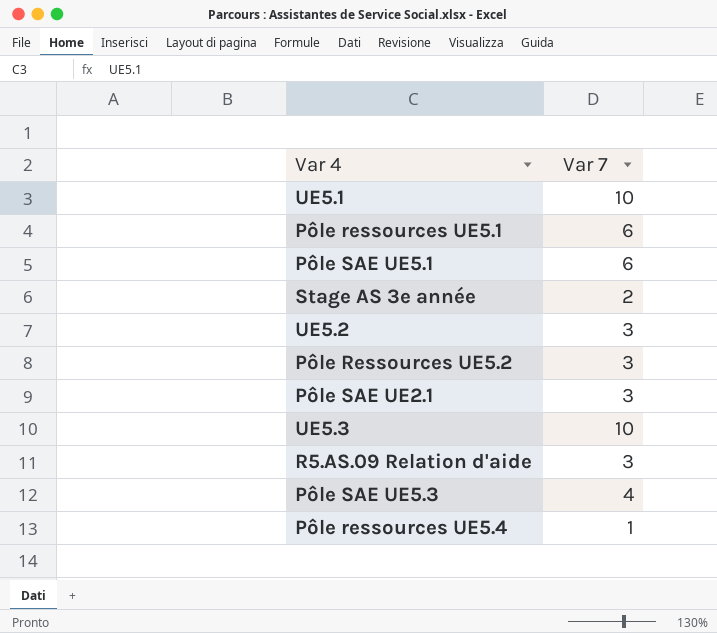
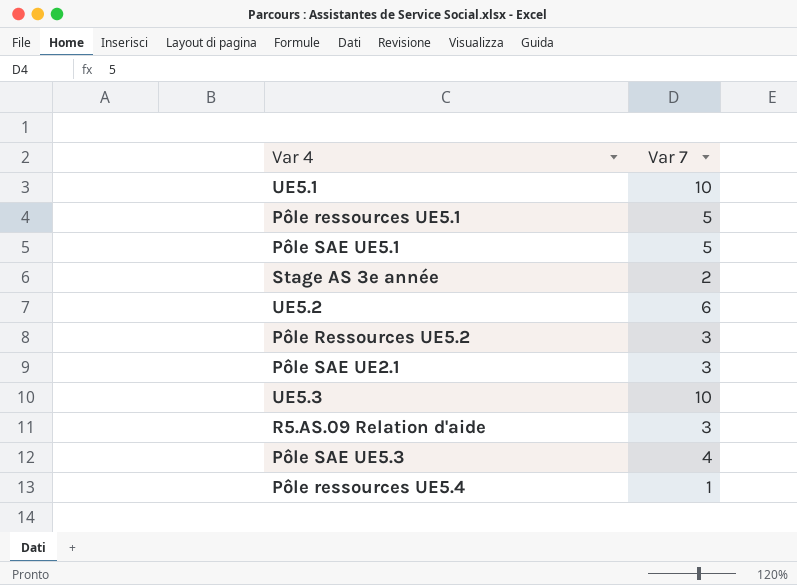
Pôle ressources UE5.1 | Var 7: 6 -> 5
Pôle SAE UE5.1 | Var 7: 6 -> 5
UE5.2 | Var 7: 3 -> 6

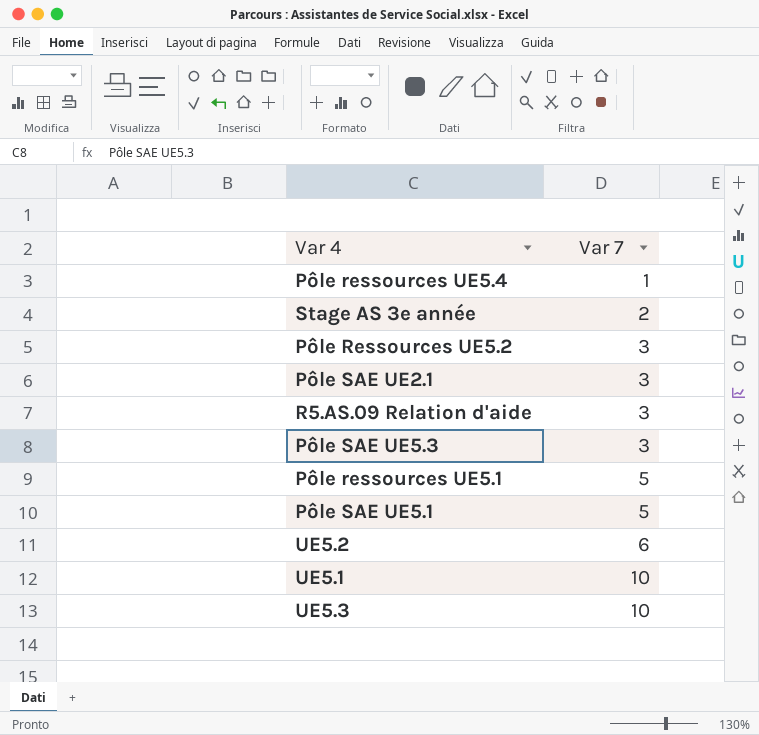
row order: none -> Var 7 ascending
Pôle SAE UE5.3 | Var 7: 4 -> 3

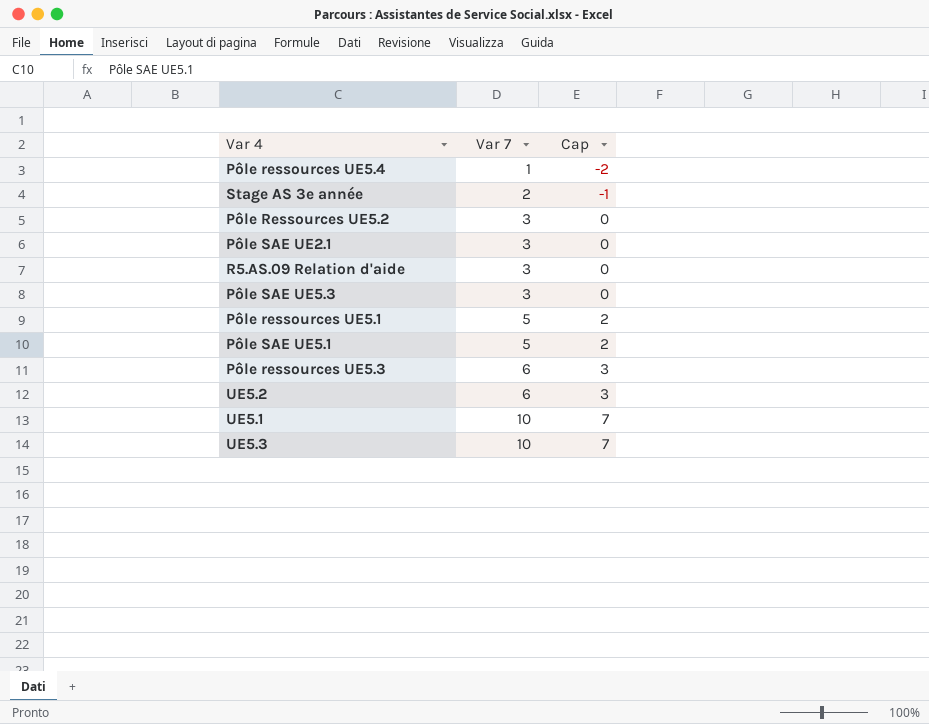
column Cap | formula: none -> [Var 7] - 3
row Pôle ressources UE5.3: none -> 6 | 3

